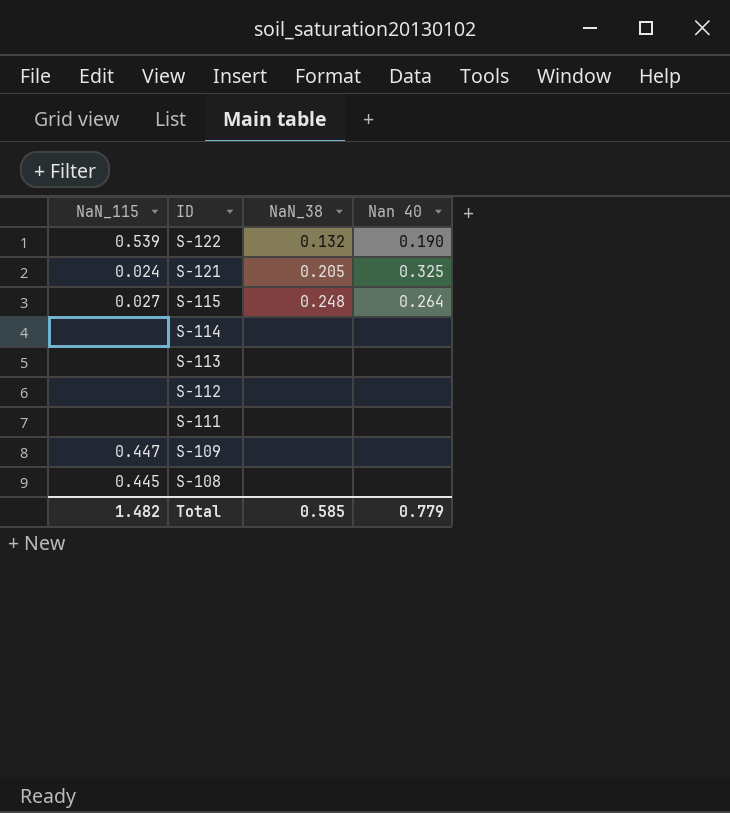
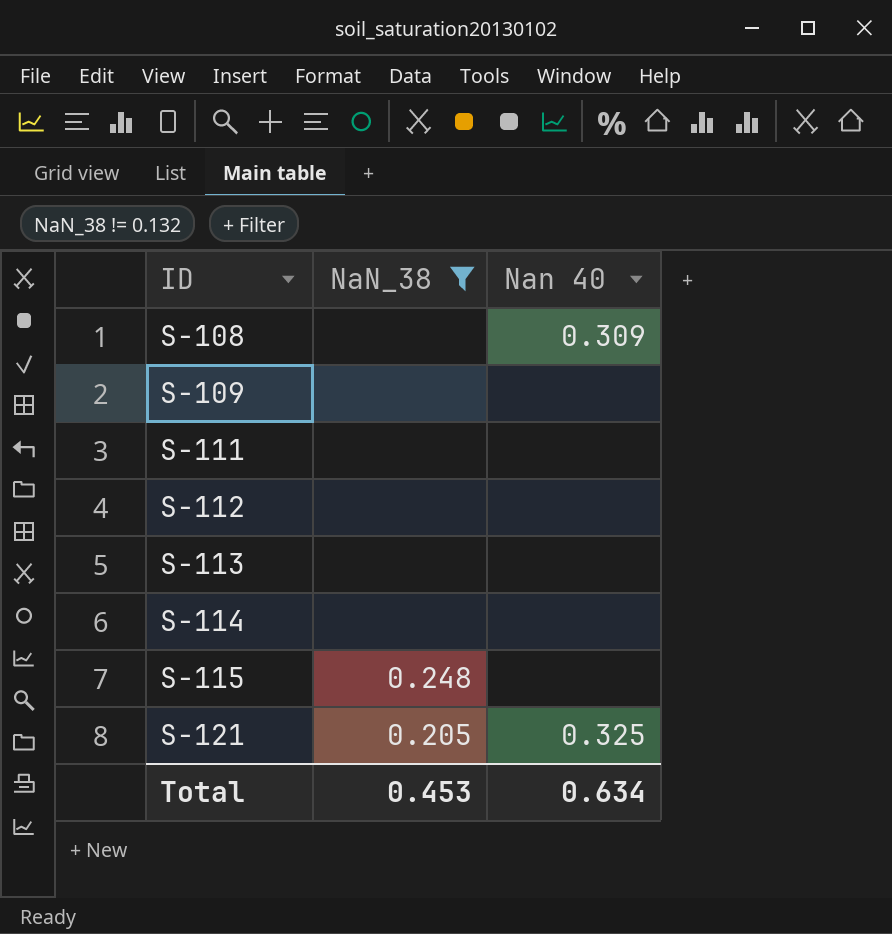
filter: none -> NaN_38 != 0.132
row order: ID descending -> ID ascending
column NaN_115 | position: 1 -> none
S-108 | Nan 40: none -> 0.309
S-115 | Nan 40: 0.264 -> none
Total | NaN_38: 0.585 -> 0.453
Total | Nan 40: 0.779 -> 0.634

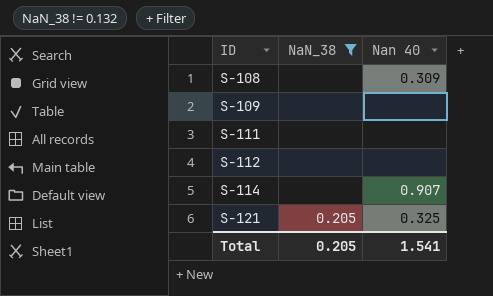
row S-113: none | none -> none
row S-115: 0.248 | none -> none
S-114 | Nan 40: none -> 0.907
Total | NaN_38: 0.453 -> 0.205
Total | Nan 40: 0.634 -> 1.541

